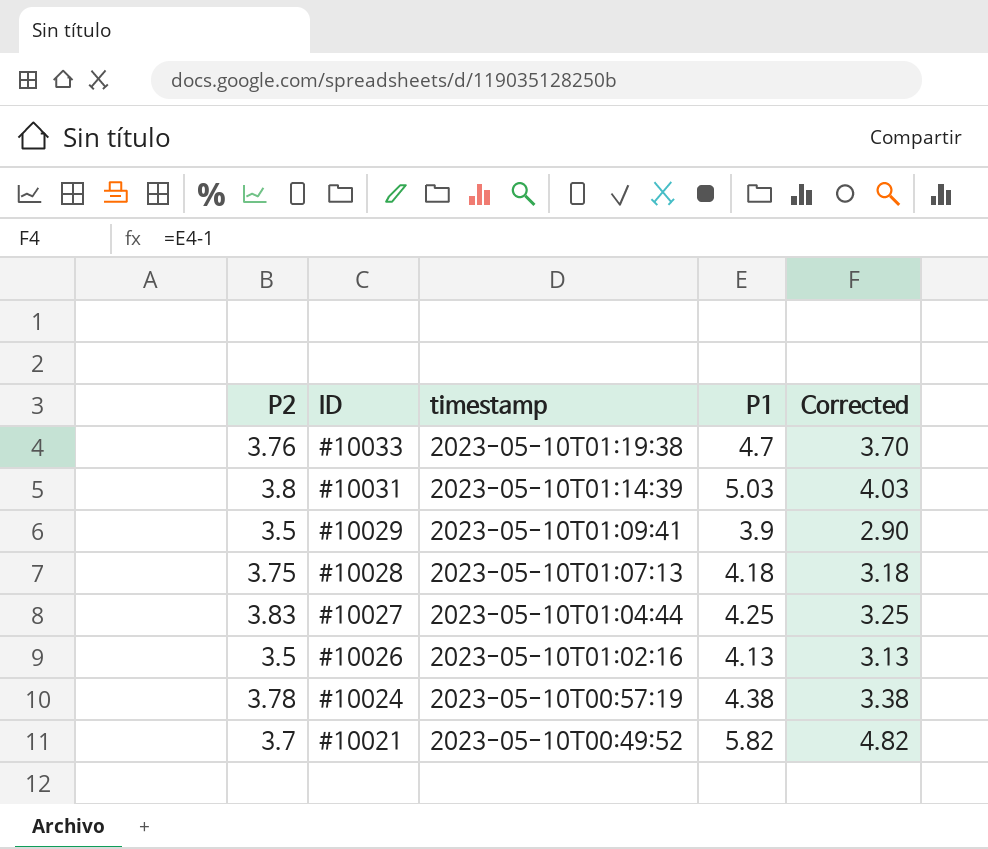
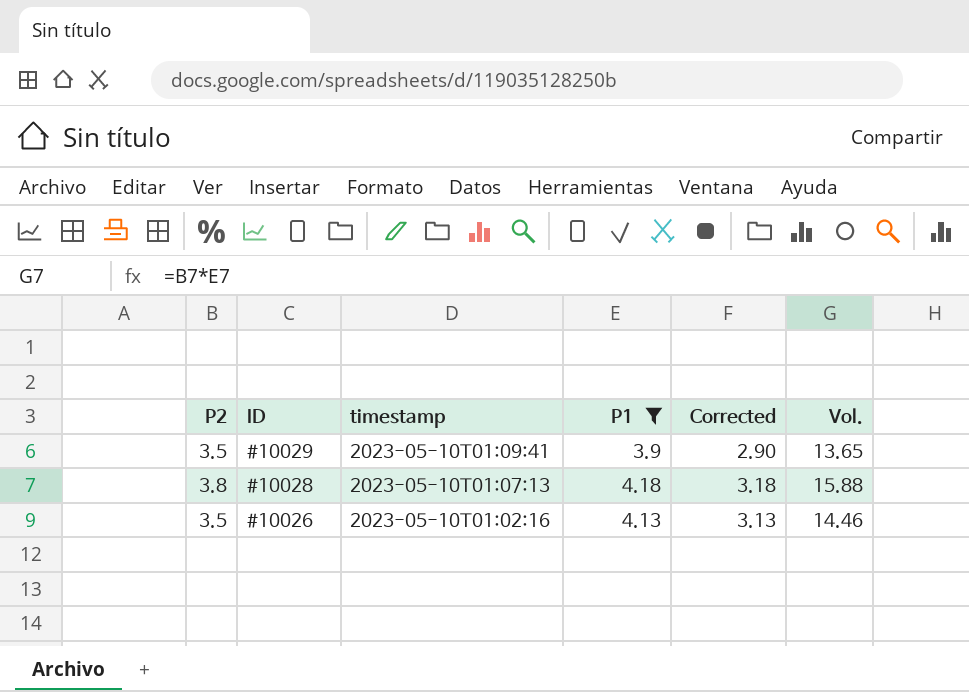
filter: none -> P1 <= 4.18
column Vol. | formula: none -> [P2] * [P1]
#10028 | P2: 3.75 -> 3.8

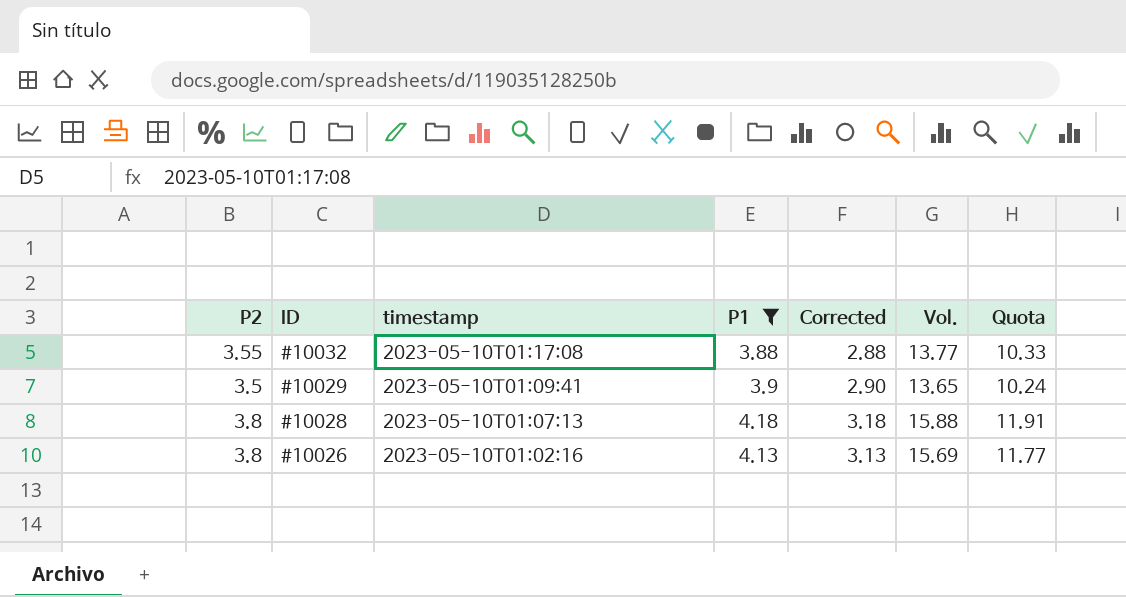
column Quota | formula: none -> [Vol.] * 0.75
row #10032: none -> 3.55 | 2023-05-10T01:17:08 | 3.88 | 2.88 | 13.77 | 10.33
#10026 | P2: 3.5 -> 3.8
#10026 | Vol.: 14.46 -> 15.69

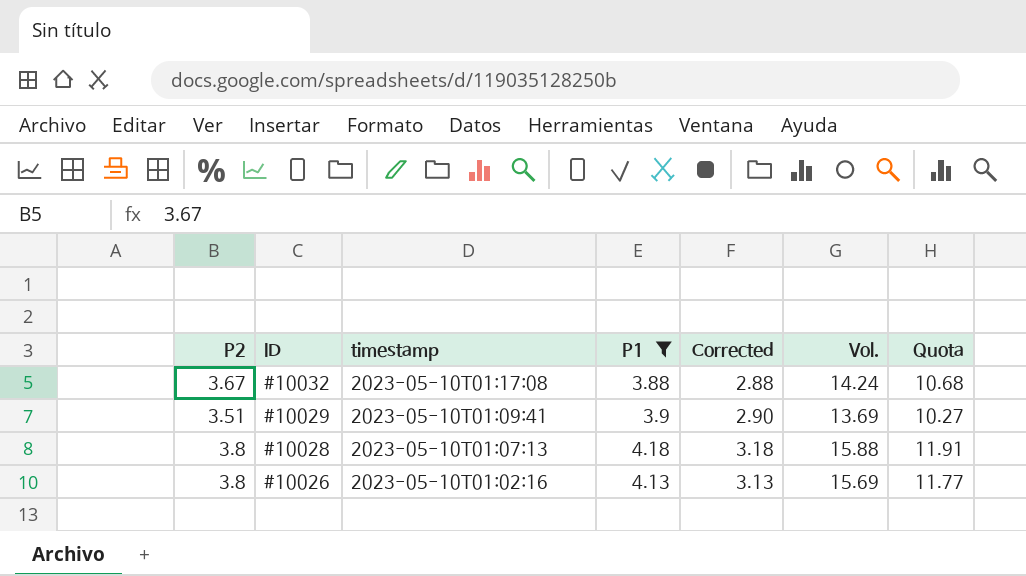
#10032 | P2: 3.55 -> 3.67
#10032 | Vol.: 13.77 -> 14.24
#10032 | Quota: 10.33 -> 10.68
#10029 | P2: 3.5 -> 3.51
#10029 | Vol.: 13.65 -> 13.69
#10029 | Quota: 10.24 -> 10.27

